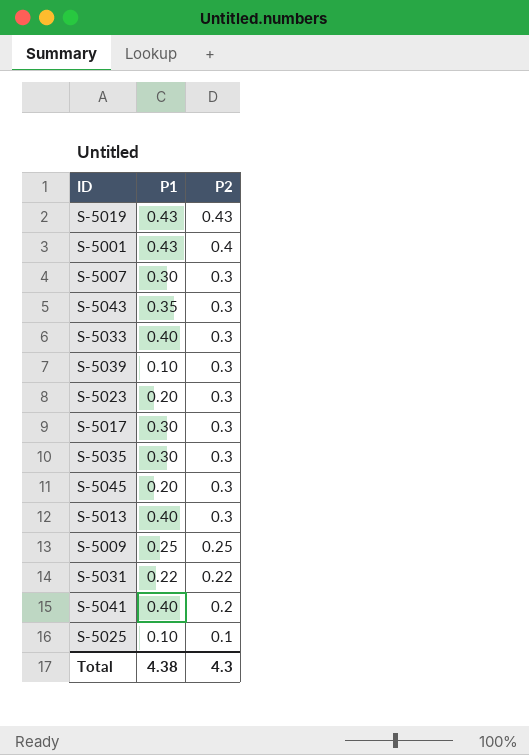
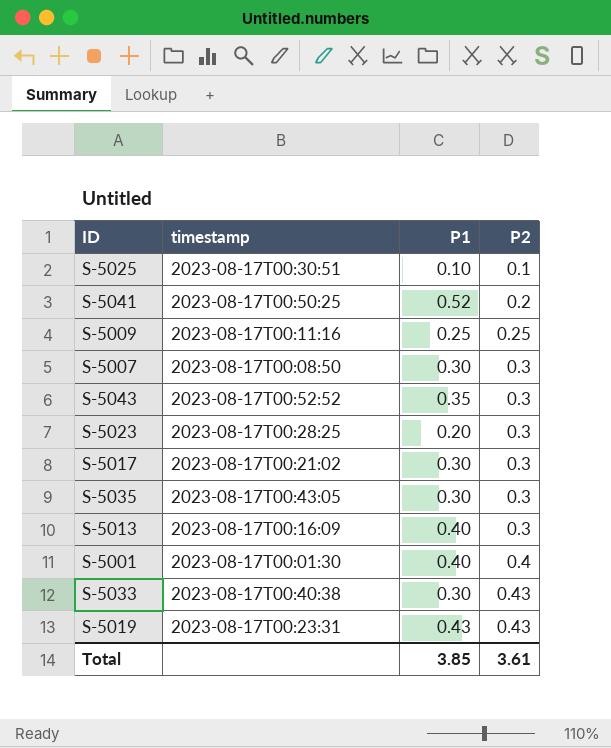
row order: P2 descending -> P2 ascending
column timestamp | position: none -> 2
row S-5039: 0.10 | 0.3 -> none
row S-5045: 0.20 | 0.3 -> none
row S-5031: 0.22 | 0.22 -> none
S-5041 | P1: 0.40 -> 0.52
S-5001 | P1: 0.43 -> 0.40
S-5033 | P1: 0.40 -> 0.30
S-5033 | P2: 0.3 -> 0.43
Total | P1: 4.38 -> 3.85
Total | P2: 4.3 -> 3.61

